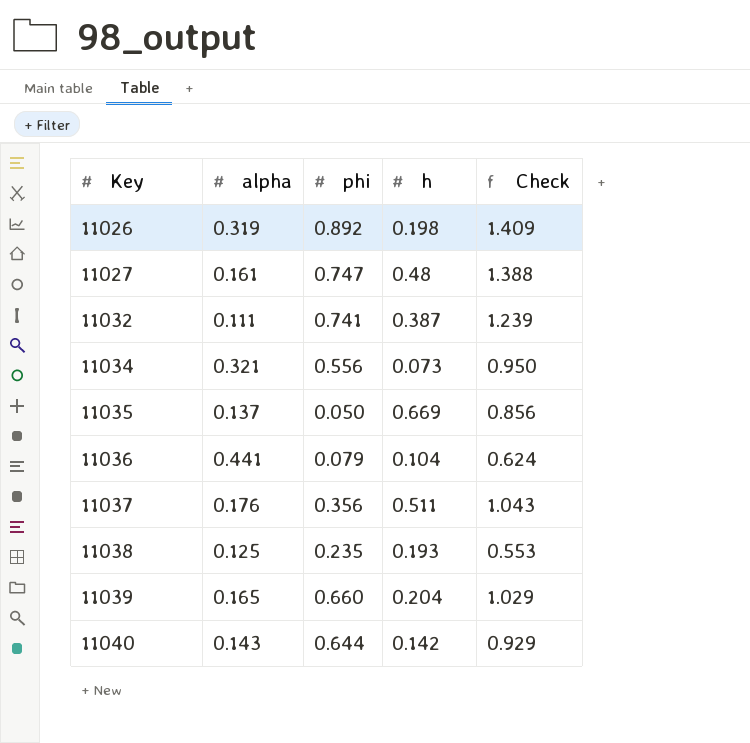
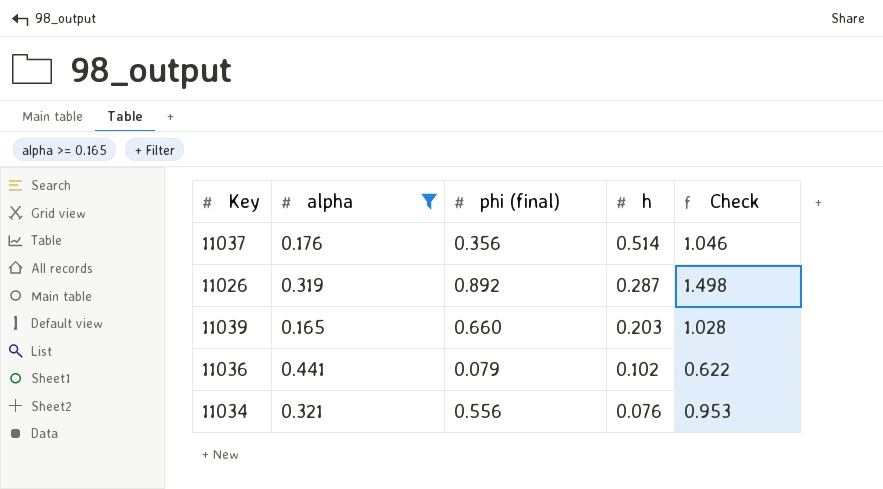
filter: none -> alpha >= 0.165
row order: Key ascending -> h descending
column name: phi -> phi (final)
11037 | h: 0.511 -> 0.514
11037 | Check: 1.043 -> 1.046
11026 | h: 0.198 -> 0.287
11026 | Check: 1.409 -> 1.498
11039 | h: 0.204 -> 0.203
11039 | Check: 1.029 -> 1.028
11036 | h: 0.104 -> 0.102
11036 | Check: 0.624 -> 0.622
11034 | h: 0.073 -> 0.076
11034 | Check: 0.950 -> 0.953

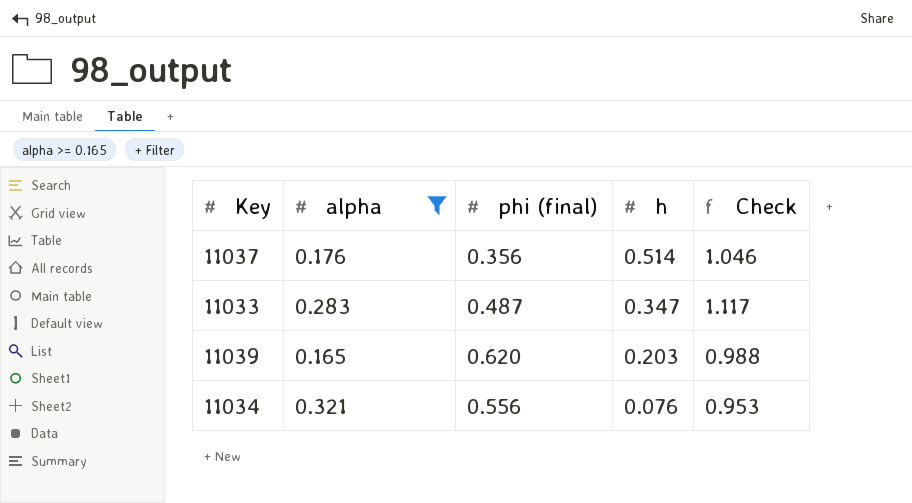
row 11026: 0.319 | 0.892 | 0.287 | 1.498 -> none
row 11036: 0.441 | 0.079 | 0.102 | 0.622 -> none
row 11033: none -> 0.283 | 0.487 | 0.347 | 1.117
11039 | phi (final): 0.660 -> 0.620
11039 | Check: 1.028 -> 0.988

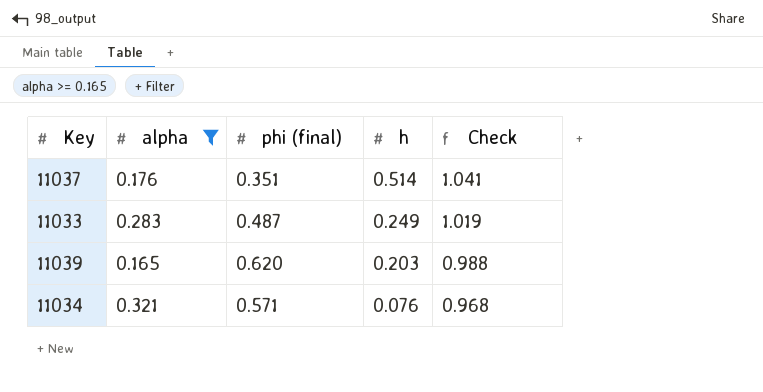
11037 | phi (final): 0.356 -> 0.351
11037 | Check: 1.046 -> 1.041
11033 | h: 0.347 -> 0.249
11033 | Check: 1.117 -> 1.019
11034 | phi (final): 0.556 -> 0.571
11034 | Check: 0.953 -> 0.968

